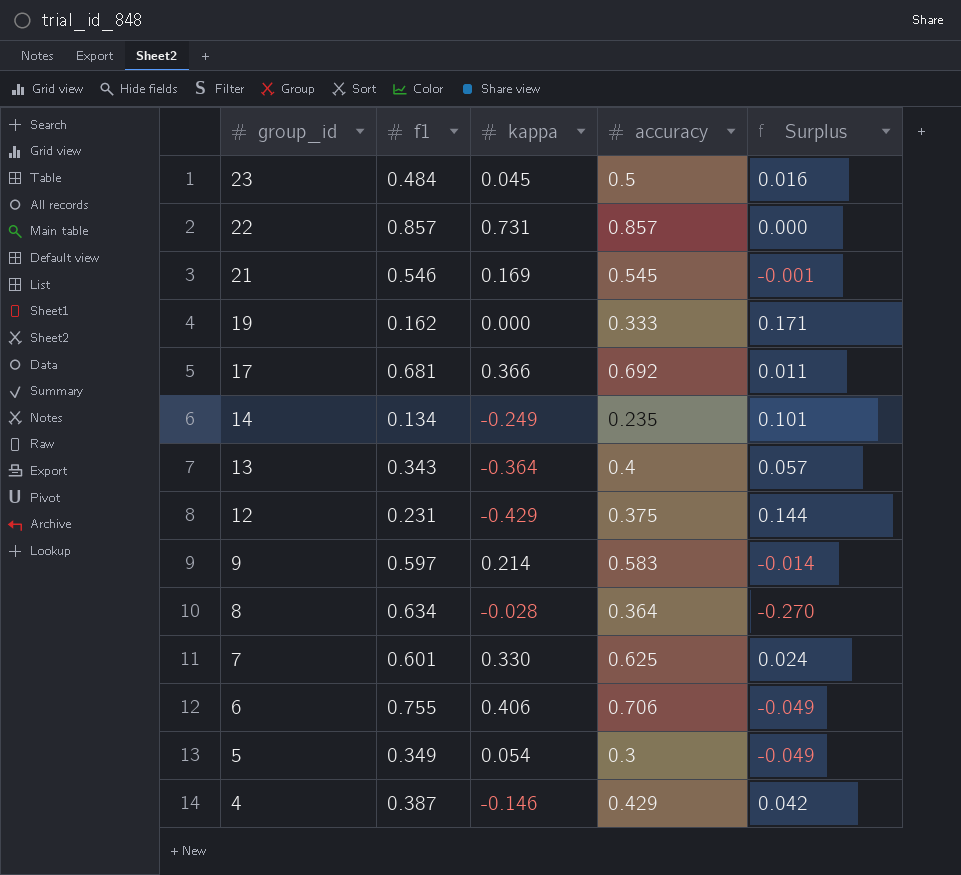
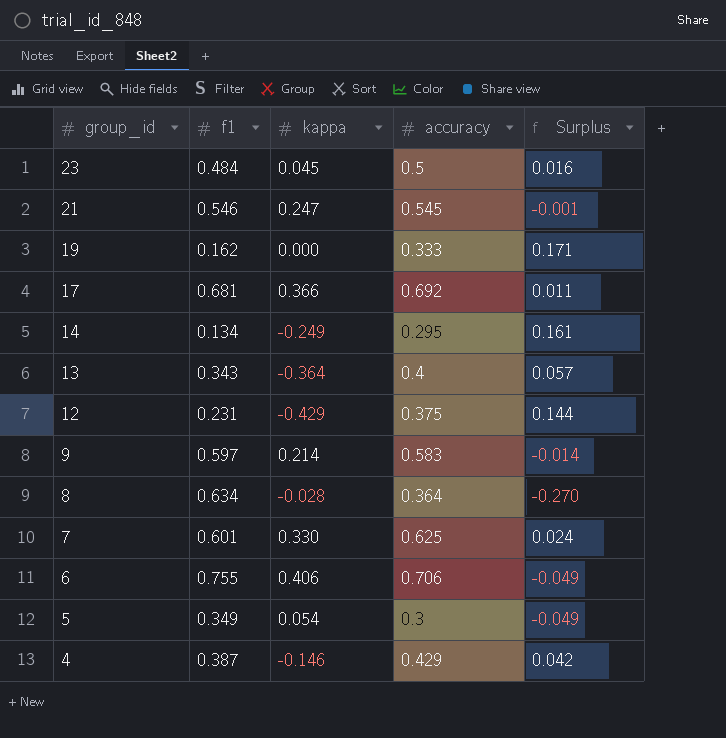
row 22: 0.857 | 0.731 | 0.857 | 0.000 -> none
21 | kappa: 0.169 -> 0.247
14 | accuracy: 0.235 -> 0.295
14 | Surplus: 0.101 -> 0.161

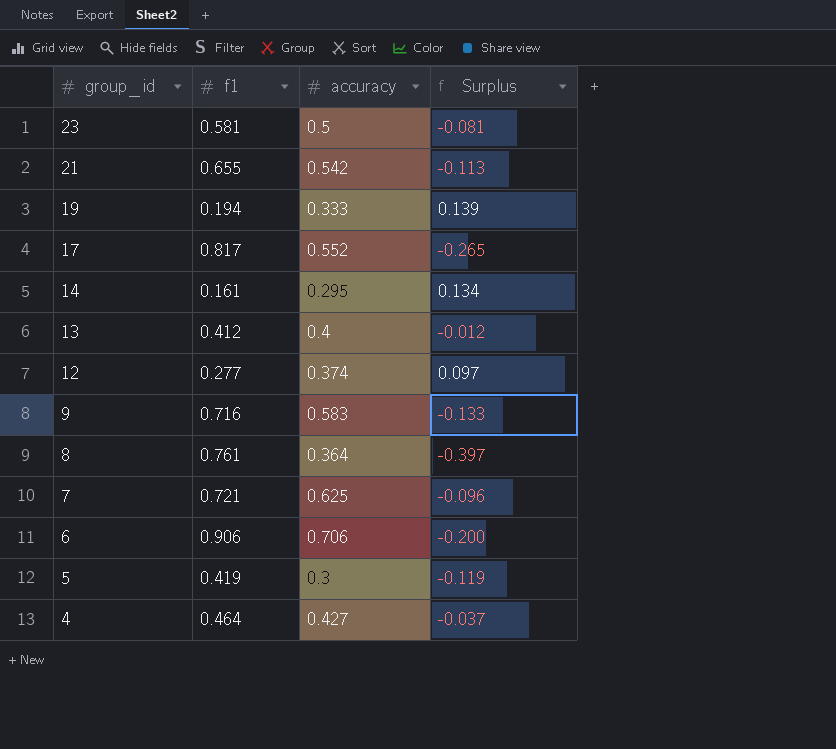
column kappa | position: 3 -> none
23 | f1: 0.484 -> 0.581
23 | Surplus: 0.016 -> -0.081
21 | f1: 0.546 -> 0.655
21 | accuracy: 0.545 -> 0.542
21 | Surplus: -0.001 -> -0.113
19 | f1: 0.162 -> 0.194
19 | Surplus: 0.171 -> 0.139
17 | f1: 0.681 -> 0.817
17 | accuracy: 0.692 -> 0.552
17 | Surplus: 0.011 -> -0.265
14 | f1: 0.134 -> 0.161
14 | Surplus: 0.161 -> 0.134
13 | f1: 0.343 -> 0.412
13 | Surplus: 0.057 -> -0.012
12 | f1: 0.231 -> 0.277
12 | accuracy: 0.375 -> 0.374
12 | Surplus: 0.144 -> 0.097
9 | f1: 0.597 -> 0.716
9 | Surplus: -0.014 -> -0.133
8 | f1: 0.634 -> 0.761
8 | Surplus: -0.270 -> -0.397
7 | f1: 0.601 -> 0.721
7 | Surplus: 0.024 -> -0.096
6 | f1: 0.755 -> 0.906
6 | Surplus: -0.049 -> -0.200
5 | f1: 0.349 -> 0.419
5 | Surplus: -0.049 -> -0.119
4 | f1: 0.387 -> 0.464
4 | accuracy: 0.429 -> 0.427
4 | Surplus: 0.042 -> -0.037

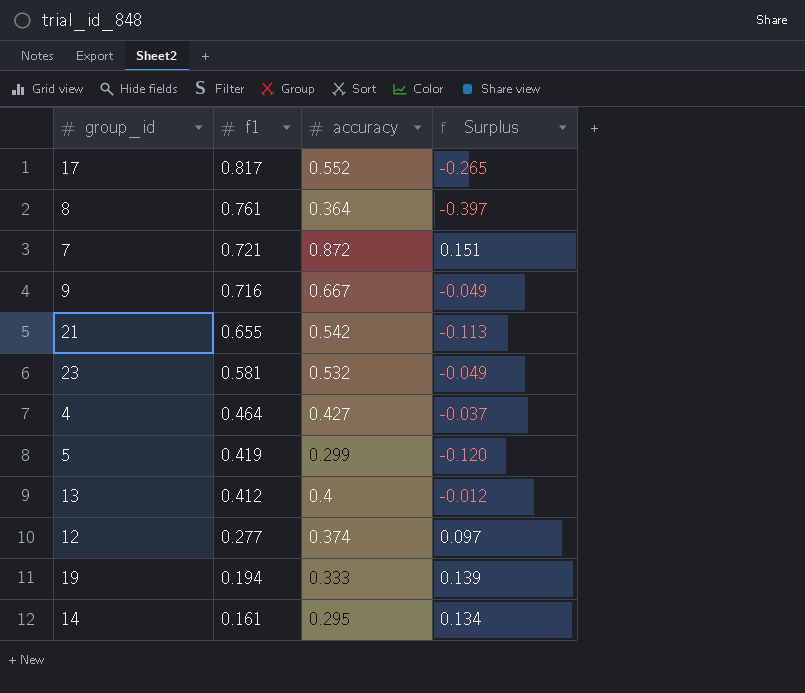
row order: group_id descending -> f1 descending
row 6: 0.906 | 0.706 | -0.200 -> none
7 | accuracy: 0.625 -> 0.872
7 | Surplus: -0.096 -> 0.151
9 | accuracy: 0.583 -> 0.667
9 | Surplus: -0.133 -> -0.049
23 | accuracy: 0.5 -> 0.532
23 | Surplus: -0.081 -> -0.049
5 | accuracy: 0.3 -> 0.299
5 | Surplus: -0.119 -> -0.120

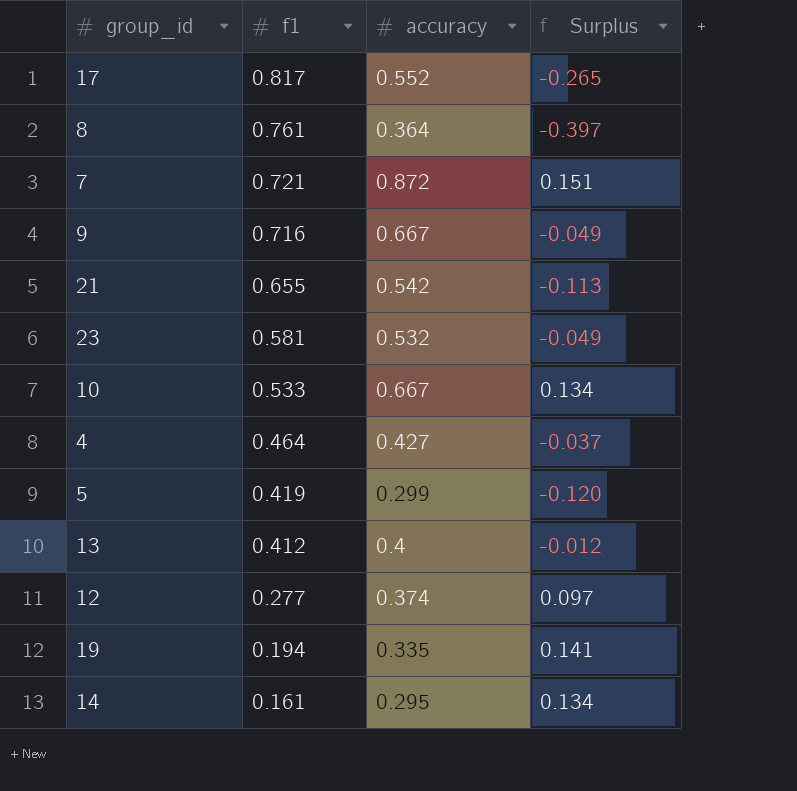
row 10: none -> 0.533 | 0.667 | 0.134
19 | accuracy: 0.333 -> 0.335
19 | Surplus: 0.139 -> 0.141

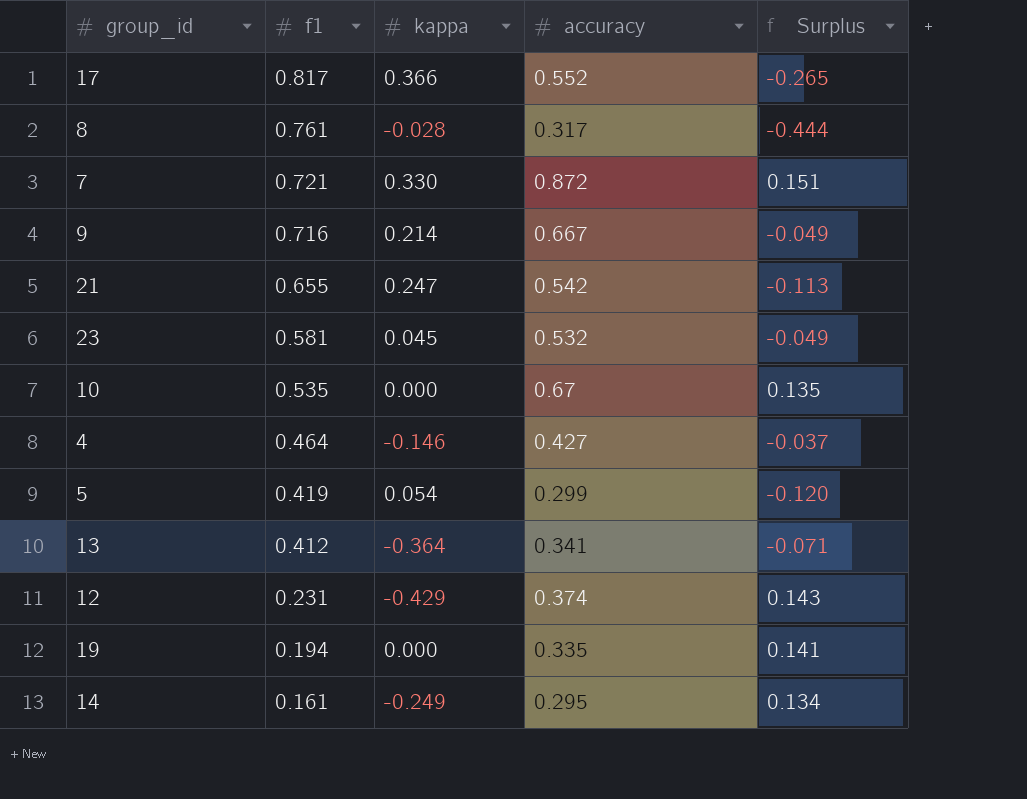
column kappa | position: none -> 3
8 | accuracy: 0.364 -> 0.317
8 | Surplus: -0.397 -> -0.444
10 | f1: 0.533 -> 0.535
10 | accuracy: 0.667 -> 0.67
10 | Surplus: 0.134 -> 0.135
13 | accuracy: 0.4 -> 0.341
13 | Surplus: -0.012 -> -0.071
12 | f1: 0.277 -> 0.231
12 | Surplus: 0.097 -> 0.143

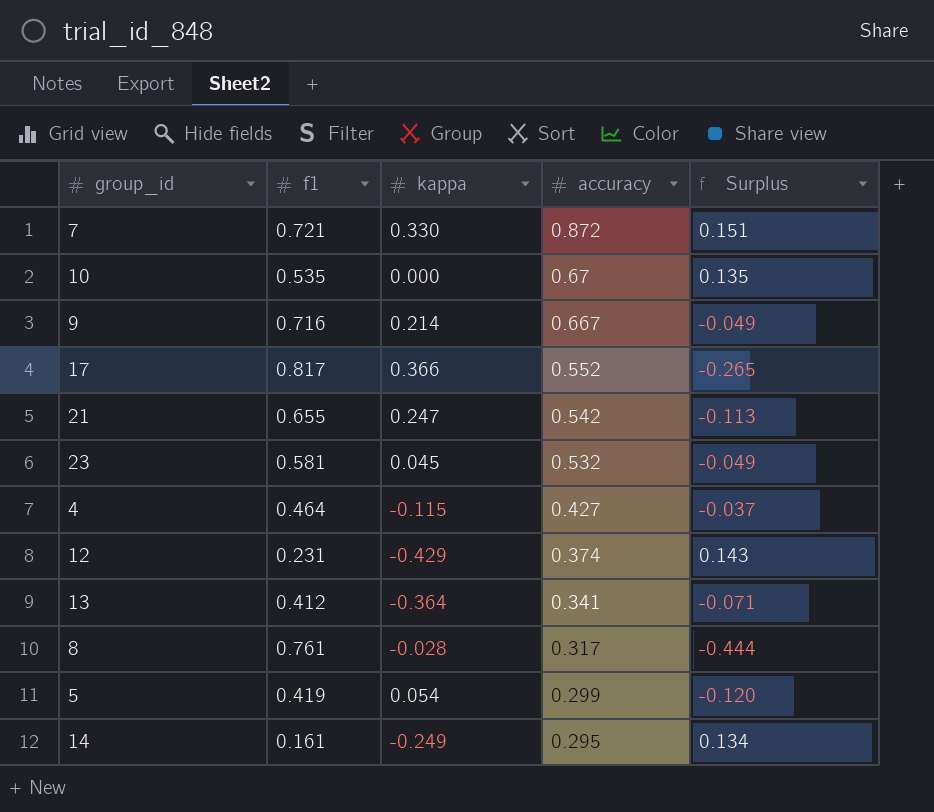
row order: f1 descending -> accuracy descending
row 19: 0.194 | 0.000 | 0.335 | 0.141 -> none
4 | kappa: -0.146 -> -0.115

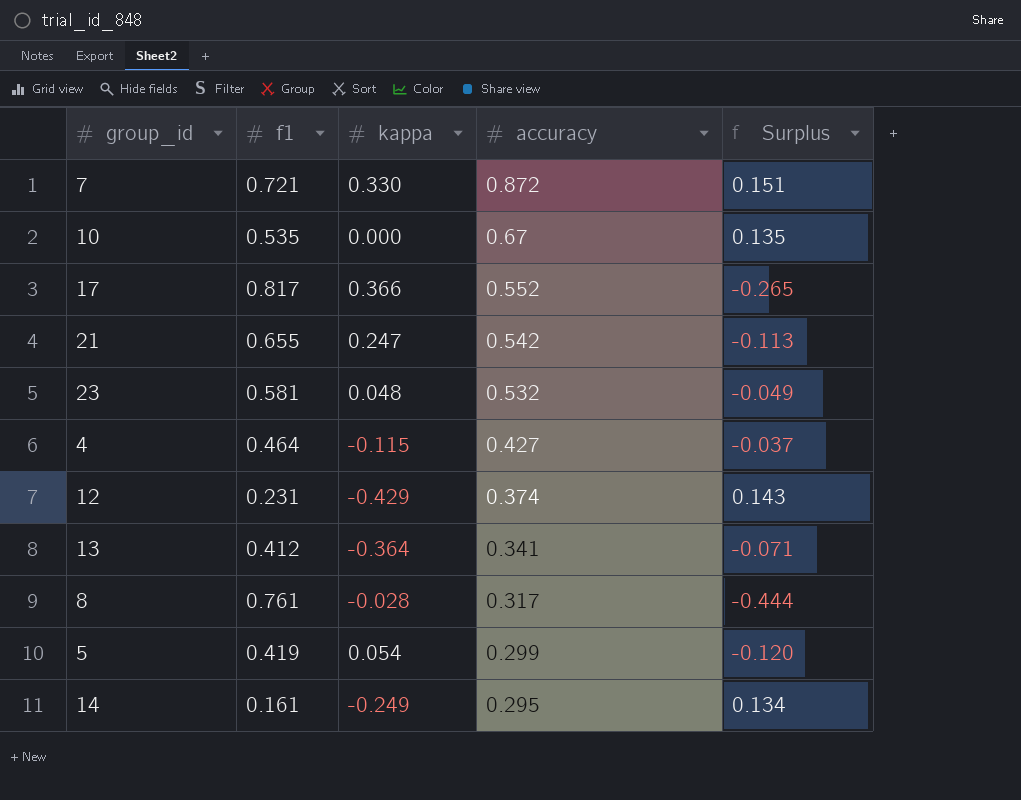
row 9: 0.716 | 0.214 | 0.667 | -0.049 -> none
23 | kappa: 0.045 -> 0.048

